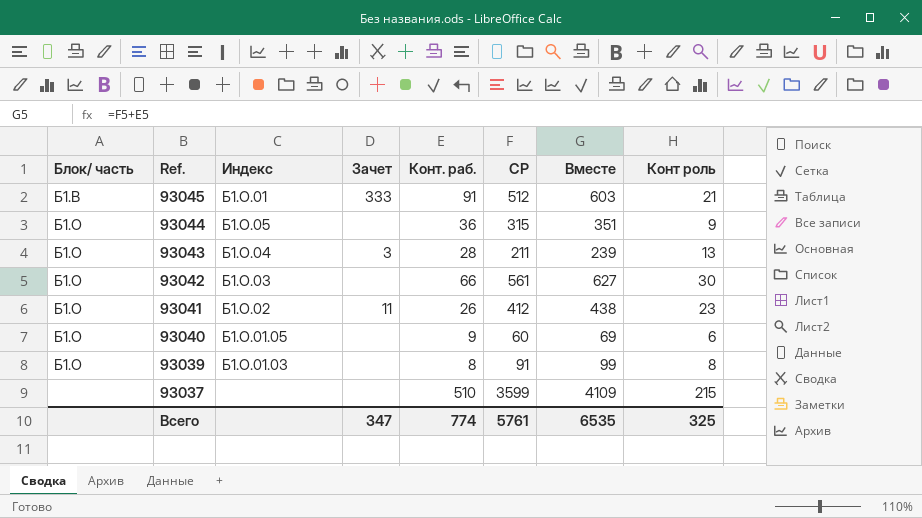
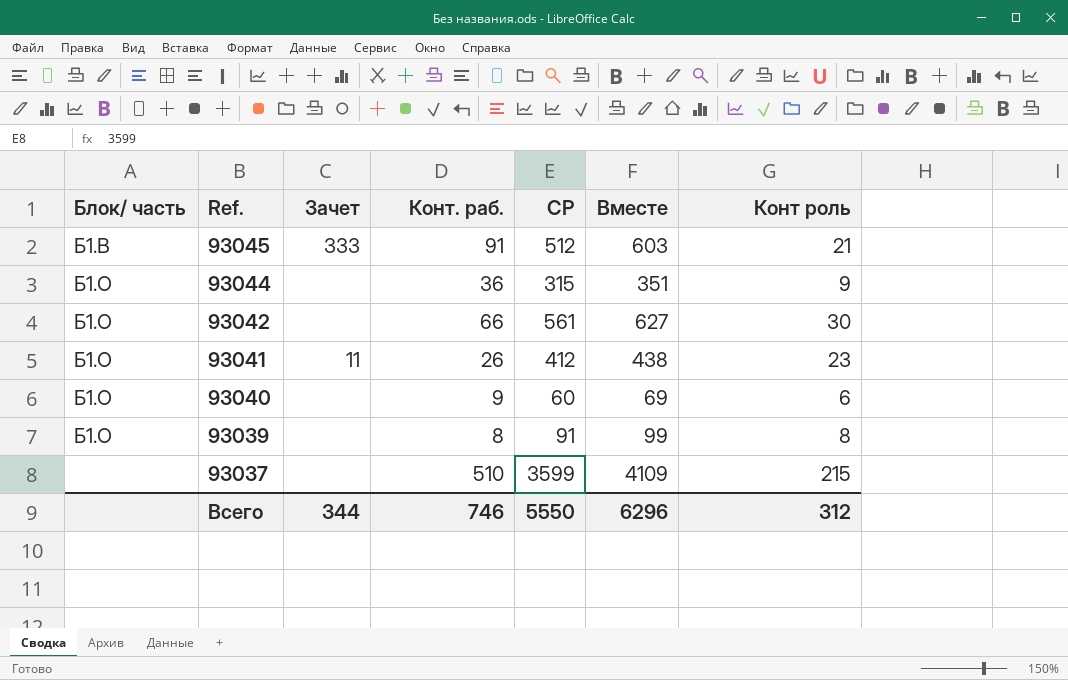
column Индекс | position: 3 -> none
row 93043: Б1.О | Б1.О.04 | 3 | 28 | 211 | 239 | 13 -> none
Всего | Зачет: 347 -> 344
Всего | Конт. раб.: 774 -> 746
Всего | СР: 5761 -> 5550
Всего | Вместе: 6535 -> 6296
Всего | Конт роль: 325 -> 312

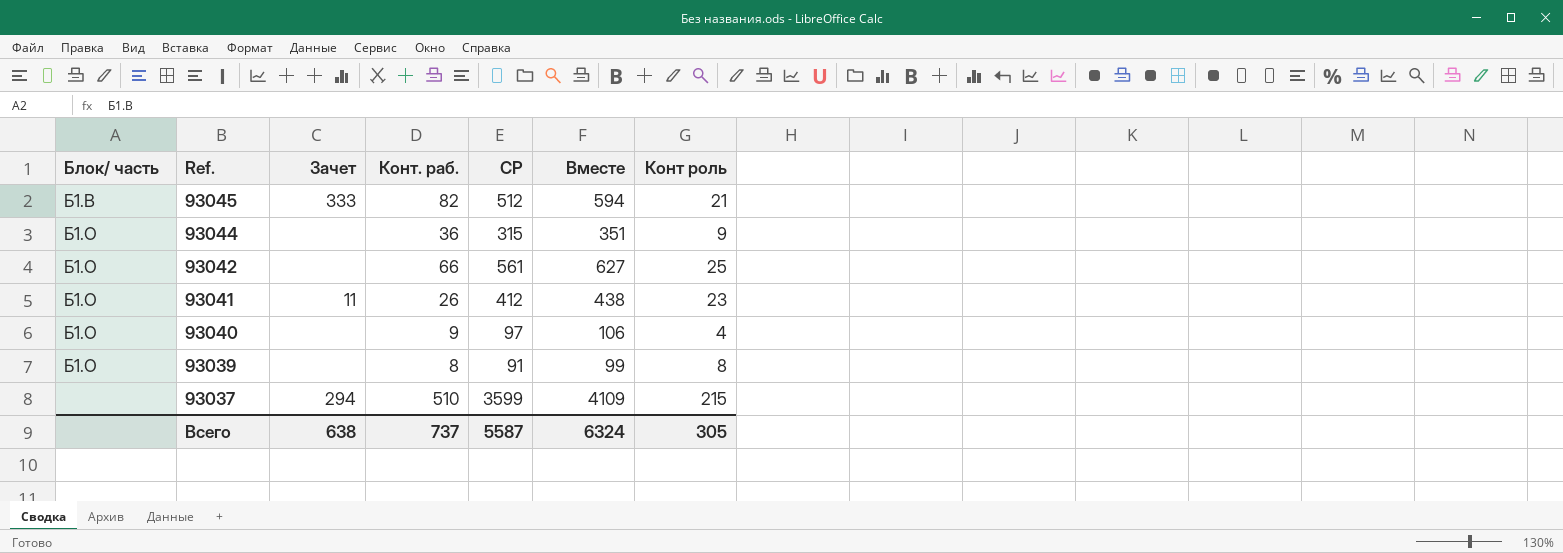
93045 | Конт. раб.: 91 -> 82
93045 | Вместе: 603 -> 594
93042 | Конт роль: 30 -> 25
93040 | СР: 60 -> 97
93040 | Вместе: 69 -> 106
93040 | Конт роль: 6 -> 4
93037 | Зачет: none -> 294
Всего | Зачет: 344 -> 638
Всего | Конт. раб.: 746 -> 737
Всего | СР: 5550 -> 5587
Всего | Вместе: 6296 -> 6324
Всего | Конт роль: 312 -> 305

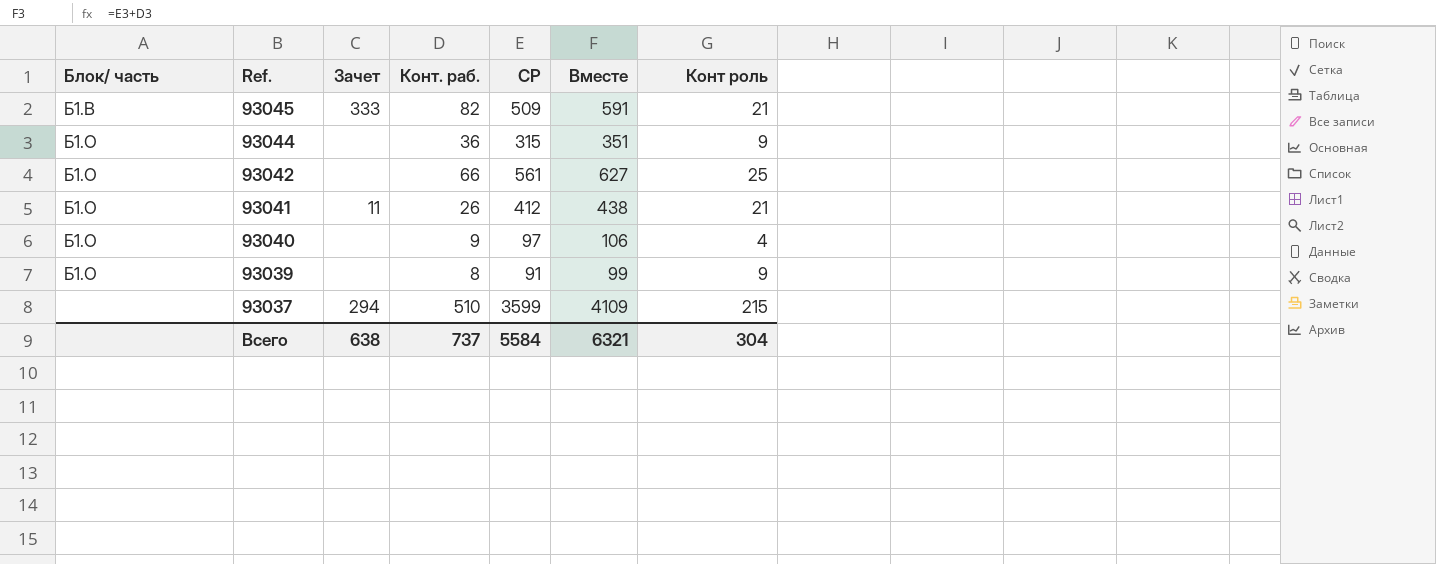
93045 | СР: 512 -> 509
93045 | Вместе: 594 -> 591
93041 | Конт роль: 23 -> 21
93039 | Конт роль: 8 -> 9
Всего | СР: 5587 -> 5584
Всего | Вместе: 6324 -> 6321
Всего | Конт роль: 305 -> 304

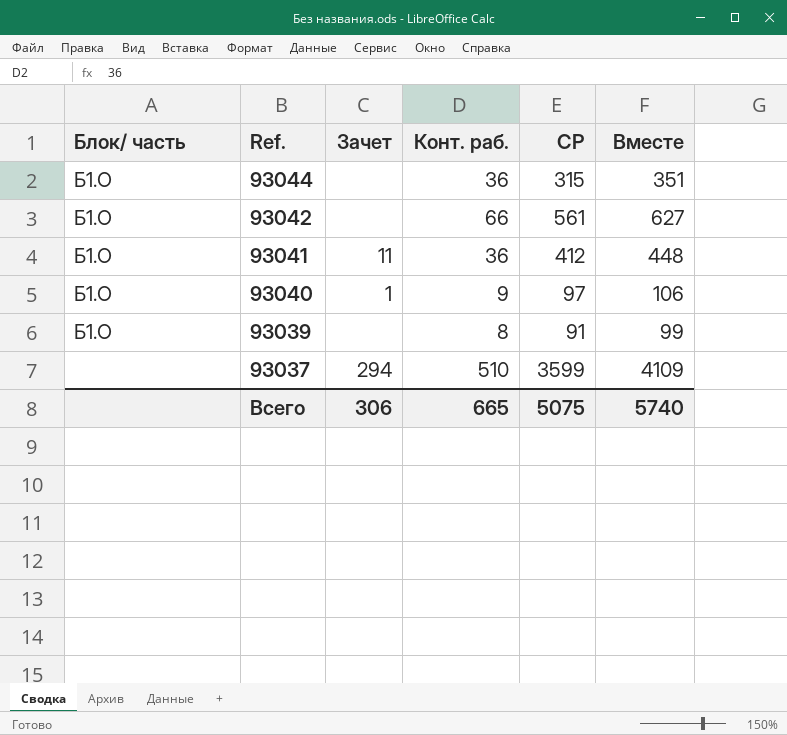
column Конт роль | position: 7 -> none
row 93045: Б1.В | 333 | 82 | 509 | 591 | 21 -> none
93041 | Конт. раб.: 26 -> 36
93041 | Вместе: 438 -> 448
93040 | Зачет: none -> 1
Всего | Зачет: 638 -> 306
Всего | Конт. раб.: 737 -> 665
Всего | СР: 5584 -> 5075
Всего | Вместе: 6321 -> 5740

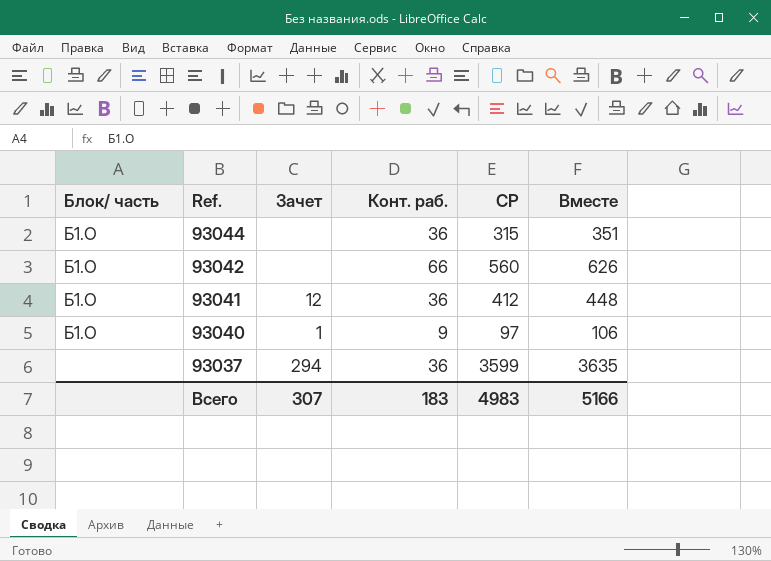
row 93039: Б1.О | none | 8 | 91 | 99 -> none
93042 | СР: 561 -> 560
93042 | Вместе: 627 -> 626
93041 | Зачет: 11 -> 12
93037 | Конт. раб.: 510 -> 36
93037 | Вместе: 4109 -> 3635
Всего | Зачет: 306 -> 307
Всего | Конт. раб.: 665 -> 183
Всего | СР: 5075 -> 4983
Всего | Вместе: 5740 -> 5166

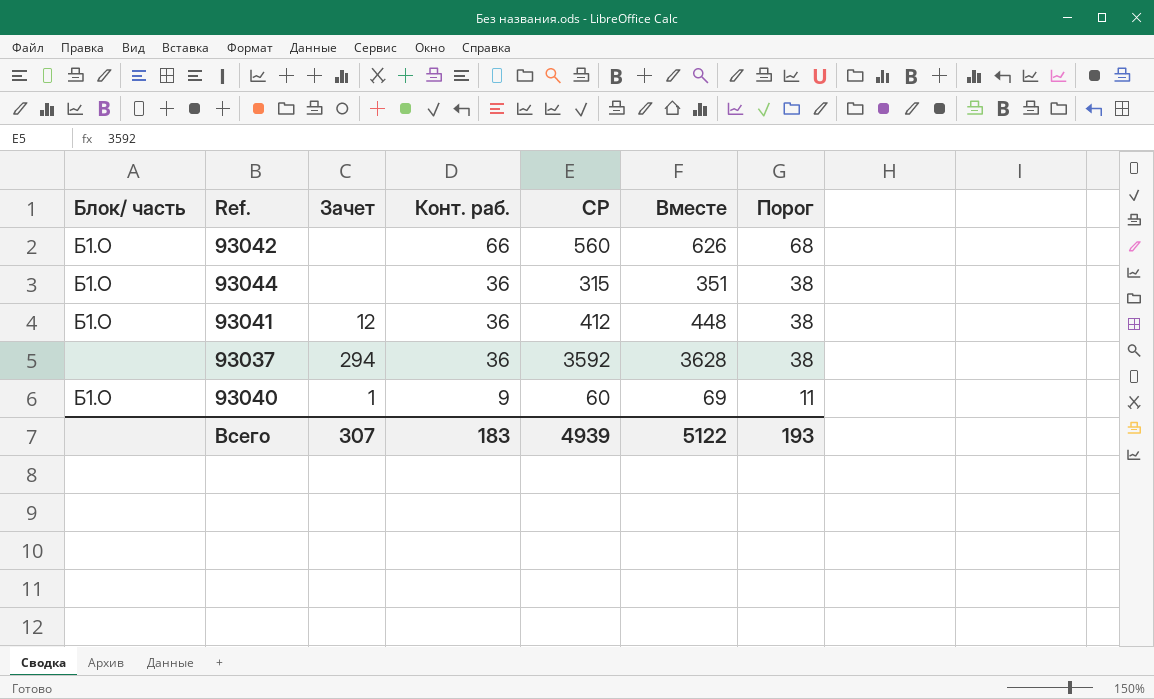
row order: Ref. descending -> Конт. раб. descending
column Порог | formula: none -> [Конт. раб.] + 2
93037 | СР: 3599 -> 3592
93037 | Вместе: 3635 -> 3628
93040 | СР: 97 -> 60
93040 | Вместе: 106 -> 69
Всего | СР: 4983 -> 4939
Всего | Вместе: 5166 -> 5122

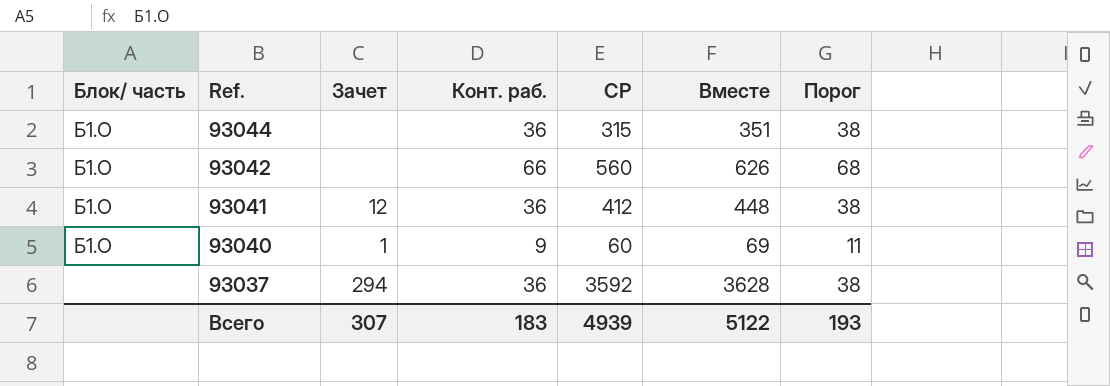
row order: Конт. раб. descending -> Ref. descending

